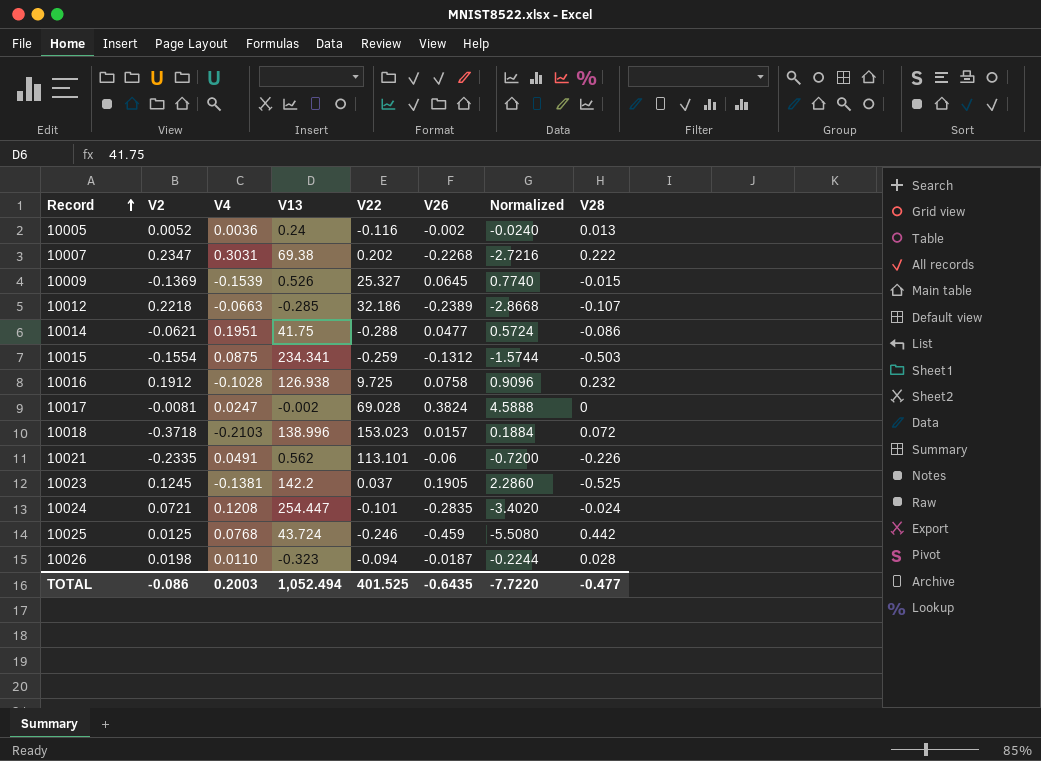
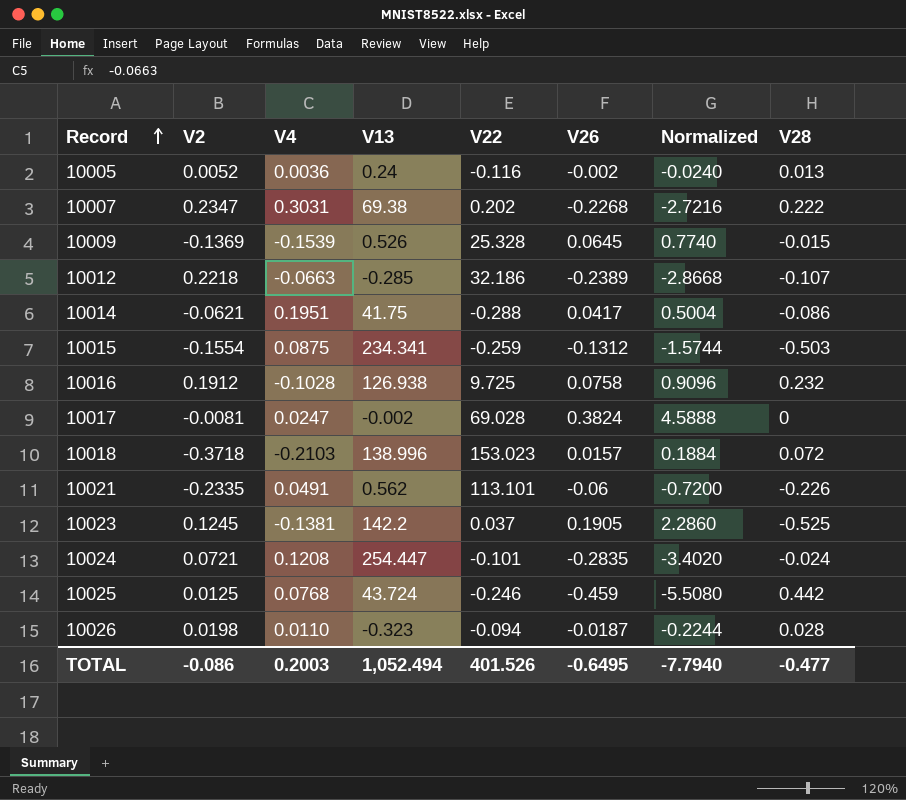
10009 | V22: 25.327 -> 25.328
10014 | V26: 0.0477 -> 0.0417
10014 | Normalized: 0.5724 -> 0.5004
TOTAL | V22: 401.525 -> 401.526
TOTAL | V26: -0.6435 -> -0.6495
TOTAL | Normalized: -7.7220 -> -7.7940

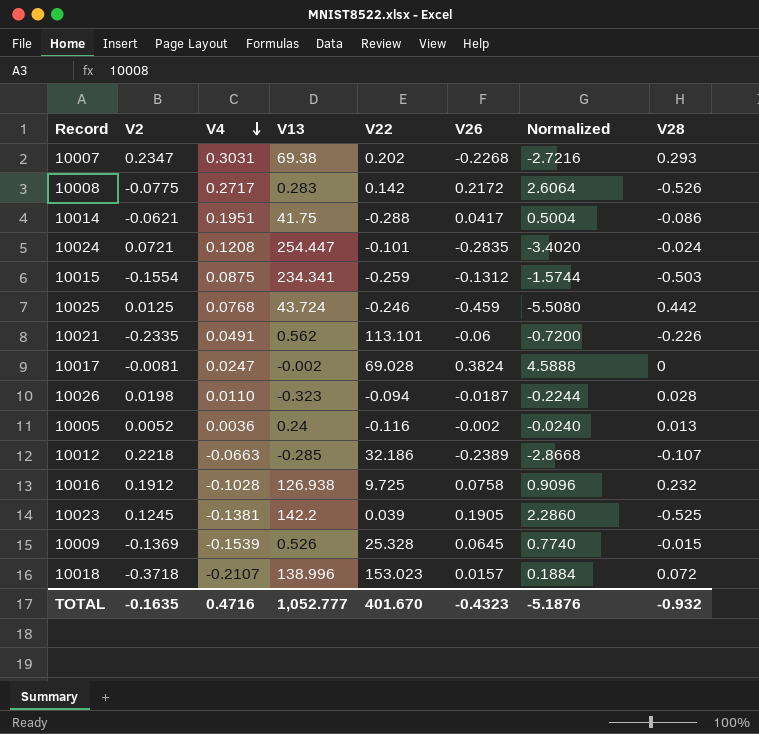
row order: Record ascending -> V4 descending
10007 | V28: 0.222 -> 0.293
row 10008: none -> -0.0775 | 0.2717 | 0.283 | 0.142 | 0.2172 | 2.6064 | -0.526
10023 | V22: 0.037 -> 0.039
10018 | V4: -0.2103 -> -0.2107
TOTAL | V2: -0.086 -> -0.1635
TOTAL | V4: 0.2003 -> 0.4716
TOTAL | V13: 1,052.494 -> 1,052.777
TOTAL | V22: 401.526 -> 401.670
TOTAL | V26: -0.6495 -> -0.4323
TOTAL | Normalized: -7.7940 -> -5.1876
TOTAL | V28: -0.477 -> -0.932

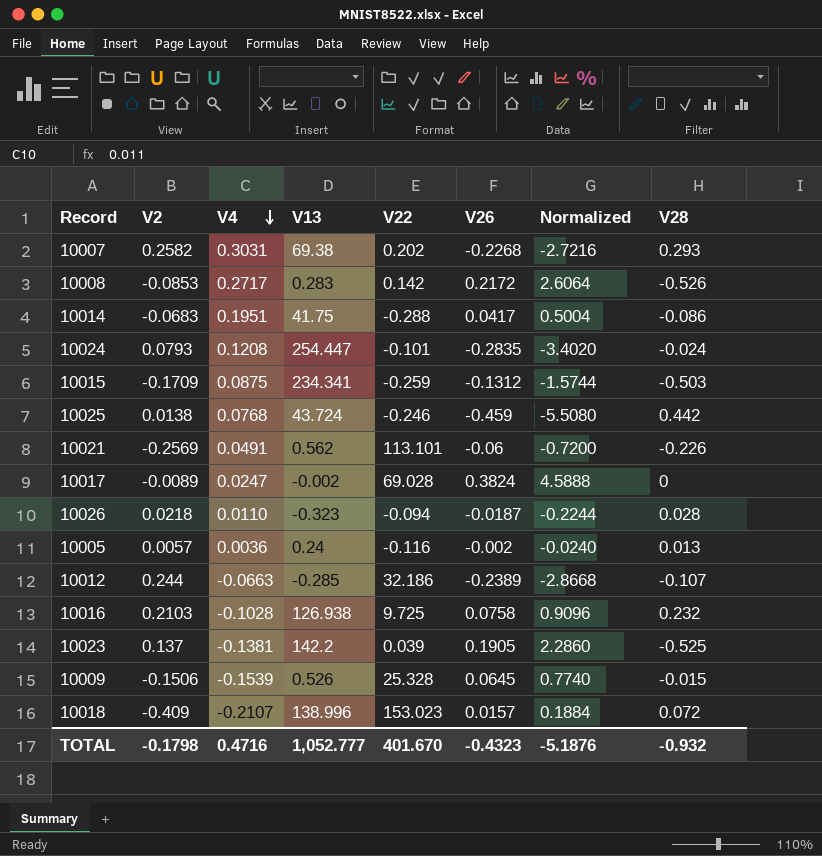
10007 | V2: 0.2347 -> 0.2582
10008 | V2: -0.0775 -> -0.0853
10014 | V2: -0.0621 -> -0.0683
10024 | V2: 0.0721 -> 0.0793
10015 | V2: -0.1554 -> -0.1709
10025 | V2: 0.0125 -> 0.0138
10021 | V2: -0.2335 -> -0.2569
10017 | V2: -0.0081 -> -0.0089
10026 | V2: 0.0198 -> 0.0218
10005 | V2: 0.0052 -> 0.0057
10012 | V2: 0.2218 -> 0.244
10016 | V2: 0.1912 -> 0.2103
10023 | V2: 0.1245 -> 0.137
10009 | V2: -0.1369 -> -0.1506
10018 | V2: -0.3718 -> -0.409
TOTAL | V2: -0.1635 -> -0.1798

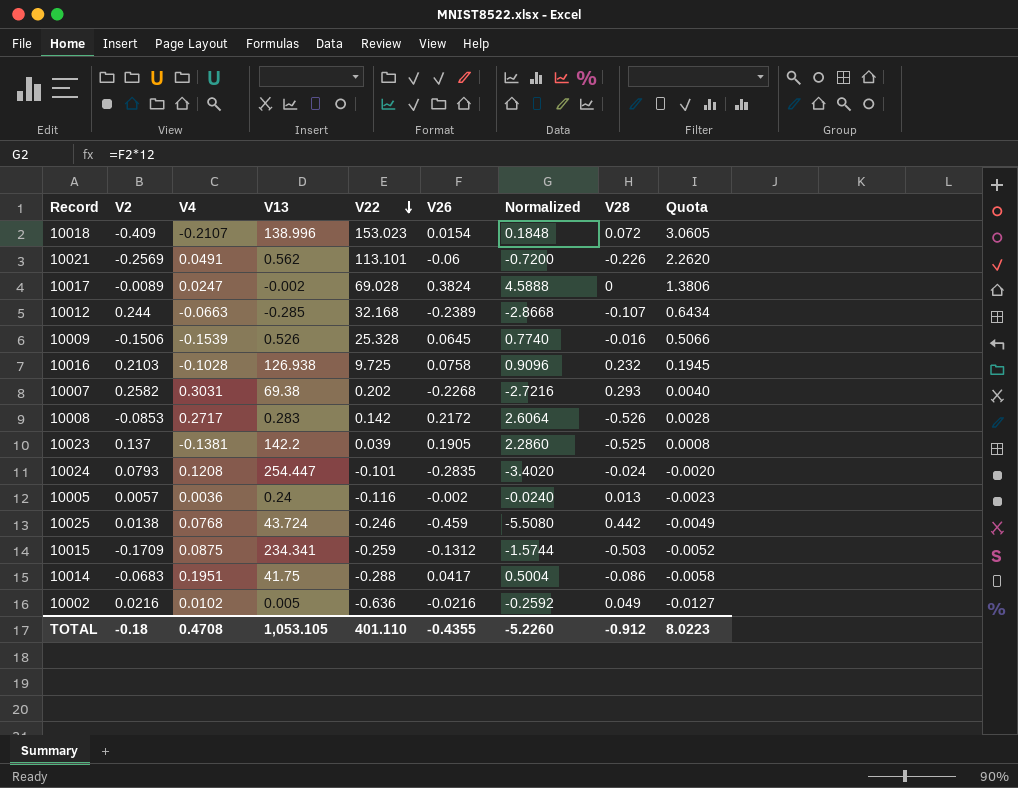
row order: V4 descending -> V22 descending
column Quota | formula: none -> [V22] * 0.02
row 10026: 0.0218 | 0.0110 | -0.323 | -0.094 | -0.0187 | -0.2244 | 0.028 -> none
10018 | V26: 0.0157 -> 0.0154
10018 | Normalized: 0.1884 -> 0.1848
10012 | V22: 32.186 -> 32.168
10009 | V28: -0.015 -> -0.016
row 10002: none -> 0.0216 | 0.0102 | 0.005 | -0.636 | -0.0216 | -0.2592 | 0.049 | -0.0127
TOTAL | V2: -0.1798 -> -0.18
TOTAL | V4: 0.4716 -> 0.4708
TOTAL | V13: 1,052.777 -> 1,053.105
TOTAL | V22: 401.670 -> 401.110
TOTAL | V26: -0.4323 -> -0.4355
TOTAL | Normalized: -5.1876 -> -5.2260
TOTAL | V28: -0.932 -> -0.912

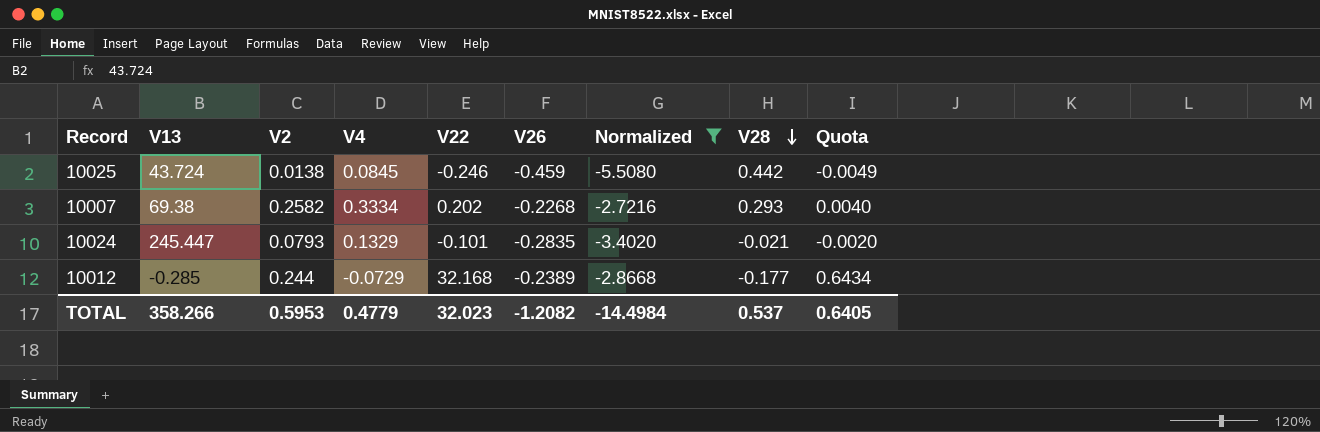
filter: none -> Normalized <= -2.7216
row order: V22 descending -> V28 descending
column V13 | position: 4 -> 2
10025 | V4: 0.0768 -> 0.0845
10007 | V4: 0.3031 -> 0.3334
10024 | V13: 254.447 -> 245.447
10024 | V4: 0.1208 -> 0.1329
10024 | V28: -0.024 -> -0.021
10012 | V4: -0.0663 -> -0.0729
10012 | V28: -0.107 -> -0.177
TOTAL | V13: 1,053.105 -> 358.266
TOTAL | V2: -0.18 -> 0.5953
TOTAL | V4: 0.4708 -> 0.4779
TOTAL | V22: 401.110 -> 32.023
TOTAL | V26: -0.4355 -> -1.2082
TOTAL | Normalized: -5.2260 -> -14.4984
TOTAL | V28: -0.912 -> 0.537
TOTAL | Quota: 8.0223 -> 0.6405

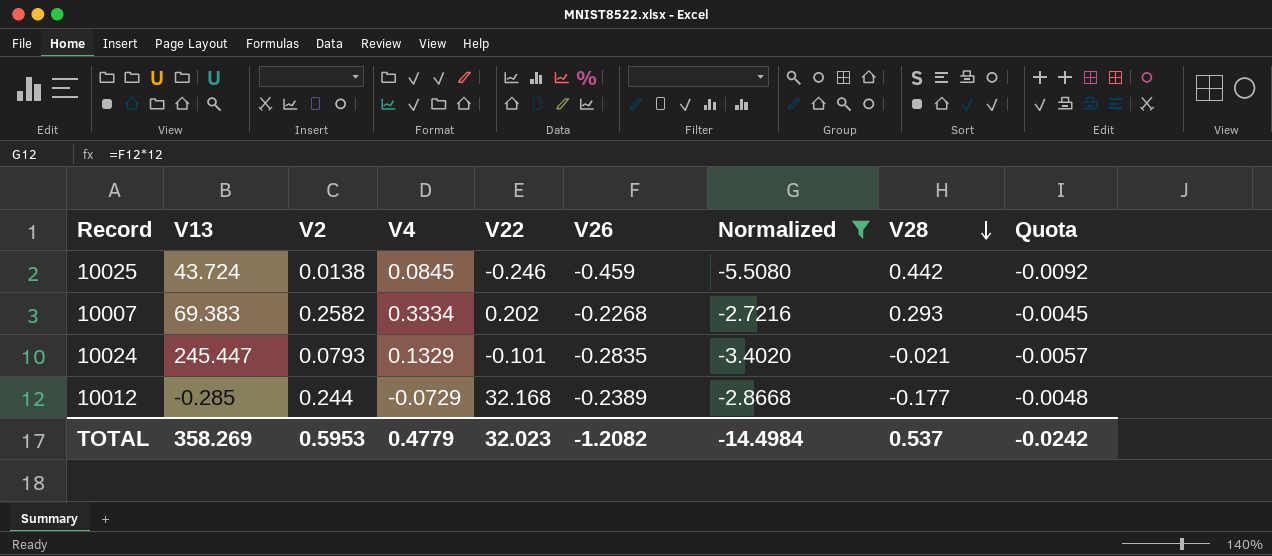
column Quota | formula: [V22] * 0.02 -> [V26] * 0.02
10007 | V13: 69.38 -> 69.383
TOTAL | V13: 358.266 -> 358.269
TOTAL | Quota: 0.6405 -> -0.0242

